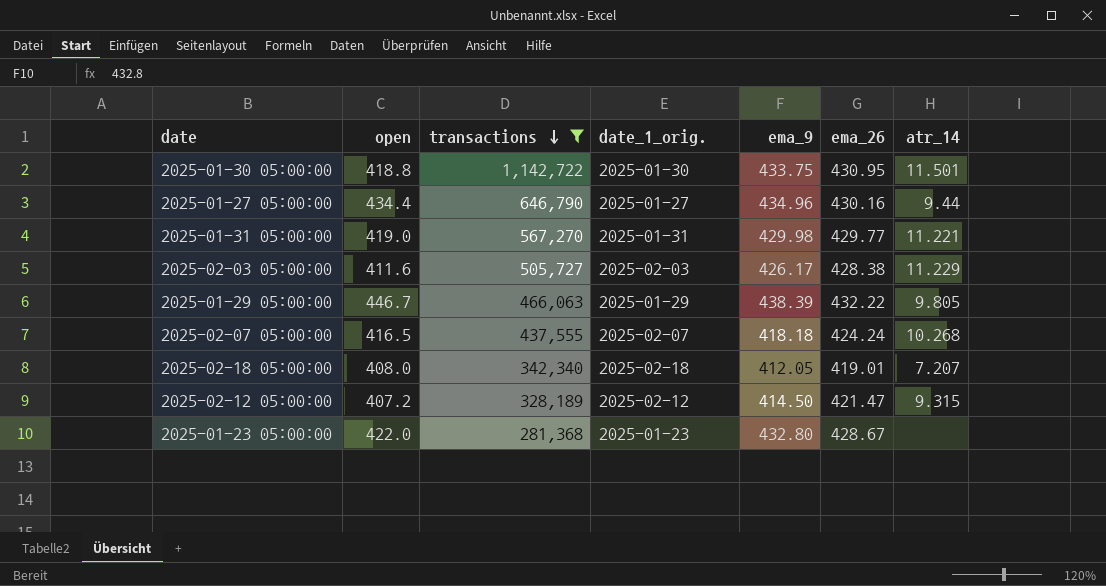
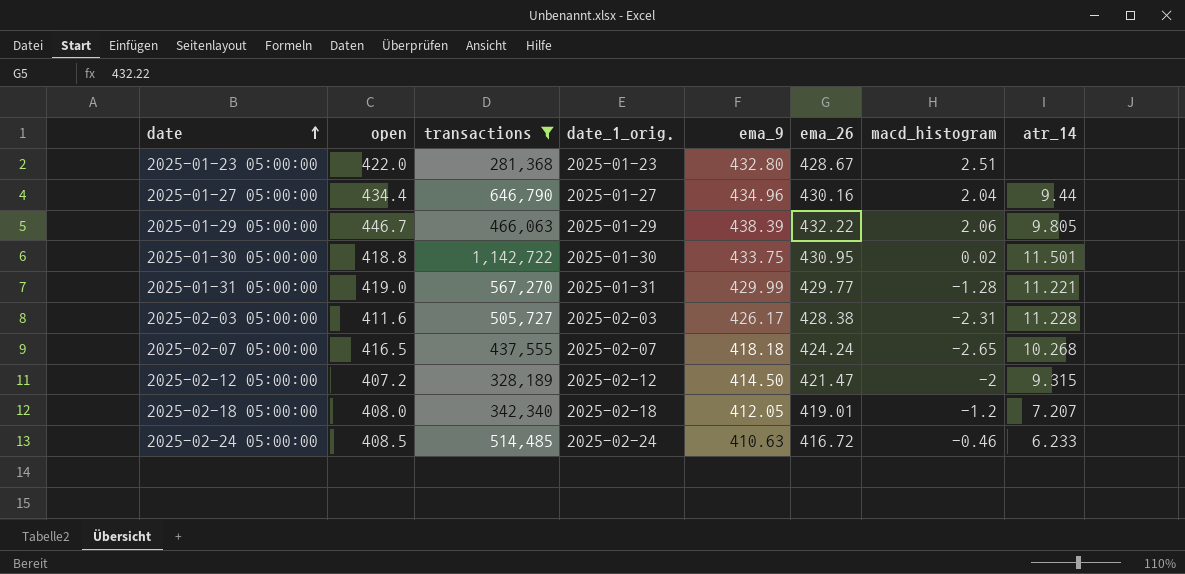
row order: transactions descending -> date ascending
column macd_histogram | position: none -> 7
2025-01-31 05:00:00 | ema_9: 429.98 -> 429.99
2025-02-03 05:00:00 | atr_14: 11.229 -> 11.228
row 2025-02-24 05:00:00: none -> 408.5 | 514,485 | 2025-02-24 | 410.63 | 416.72 | -0.46 | 6.233

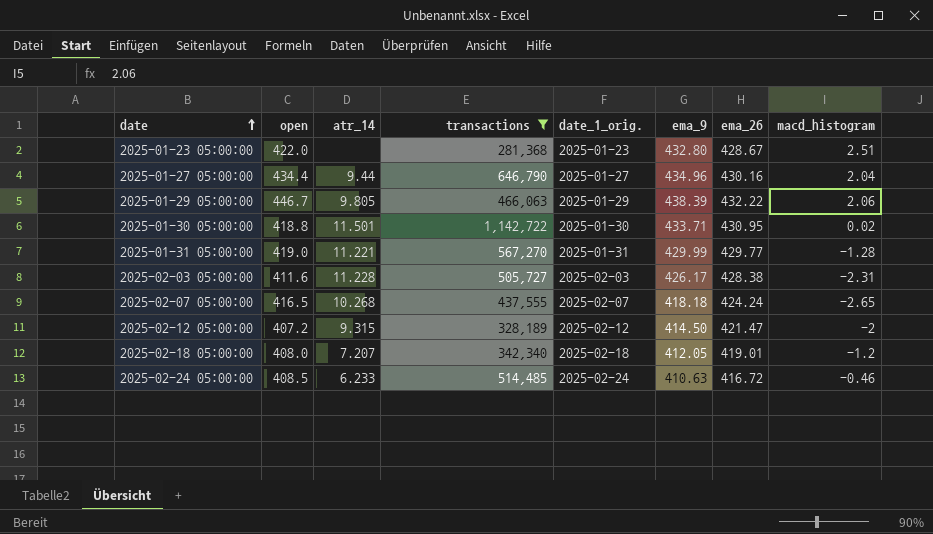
column atr_14 | position: 8 -> 3
2025-01-30 05:00:00 | ema_9: 433.75 -> 433.71

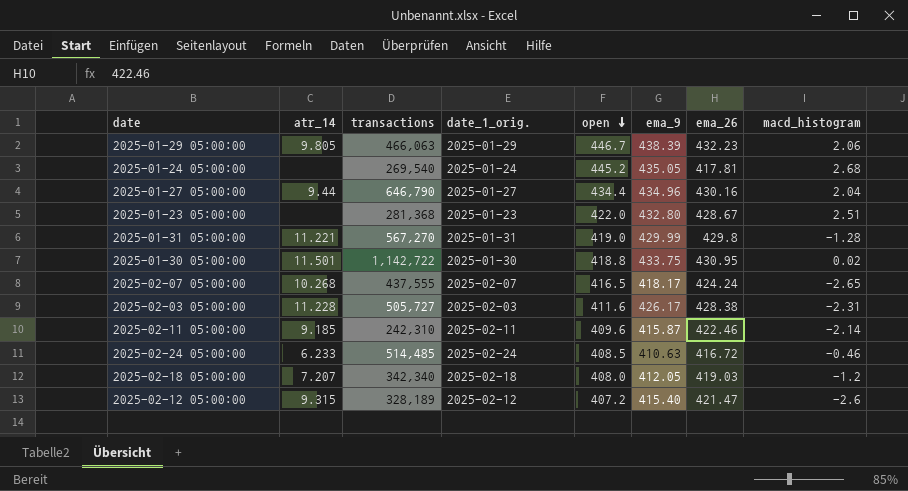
filter: transactions >= 281,368 -> none
row order: date ascending -> open descending
column open | position: 2 -> 5
2025-01-29 05:00:00 | ema_26: 432.22 -> 432.23
2025-01-31 05:00:00 | ema_26: 429.77 -> 429.8
2025-01-30 05:00:00 | ema_9: 433.71 -> 433.75
2025-02-07 05:00:00 | ema_9: 418.18 -> 418.17
2025-02-18 05:00:00 | ema_26: 419.01 -> 419.03
2025-02-12 05:00:00 | ema_9: 414.50 -> 415.40
2025-02-12 05:00:00 | macd_histogram: -2 -> -2.6

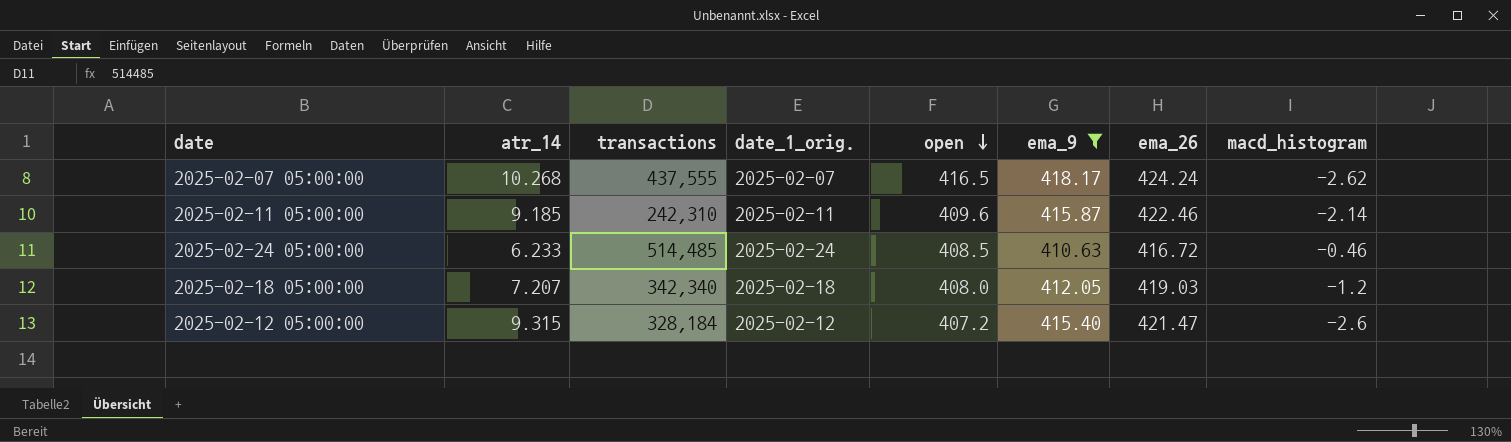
filter: none -> ema_9 <= 418.17
2025-02-07 05:00:00 | macd_histogram: -2.65 -> -2.62
2025-02-12 05:00:00 | transactions: 328,189 -> 328,184

